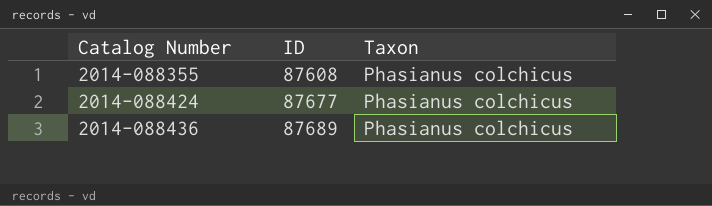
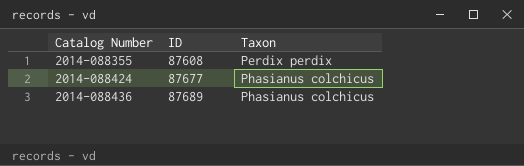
2014-088355 | Taxon: Phasianus colchicus -> Perdix perdix

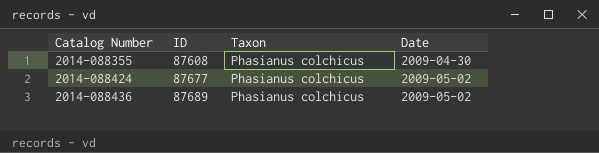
column Date | position: none -> 4
2014-088355 | Taxon: Perdix perdix -> Phasianus colchicus

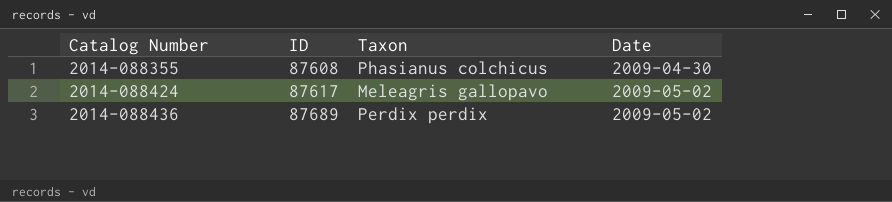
2014-088424 | ID: 87677 -> 87617
2014-088424 | Taxon: Phasianus colchicus -> Meleagris gallopavo
2014-088436 | Taxon: Phasianus colchicus -> Perdix perdix

